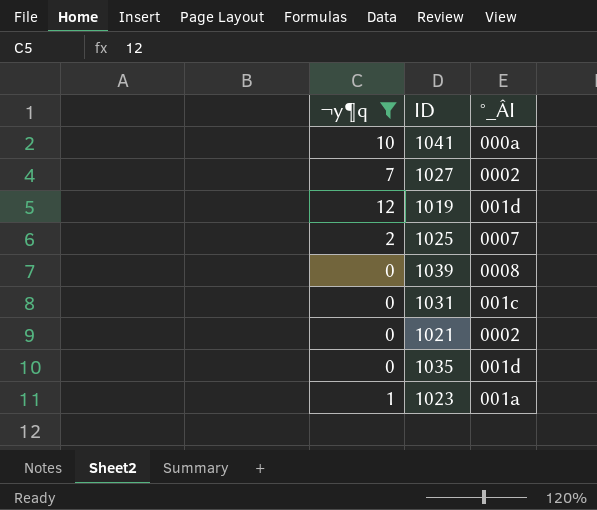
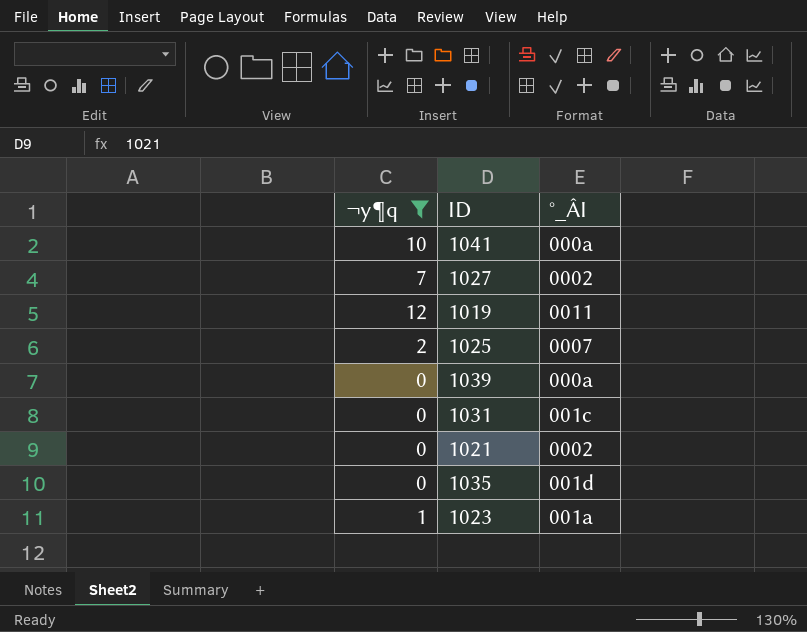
1019 | °_ÂI: 001d -> 0011
1039 | °_ÂI: 0008 -> 000a

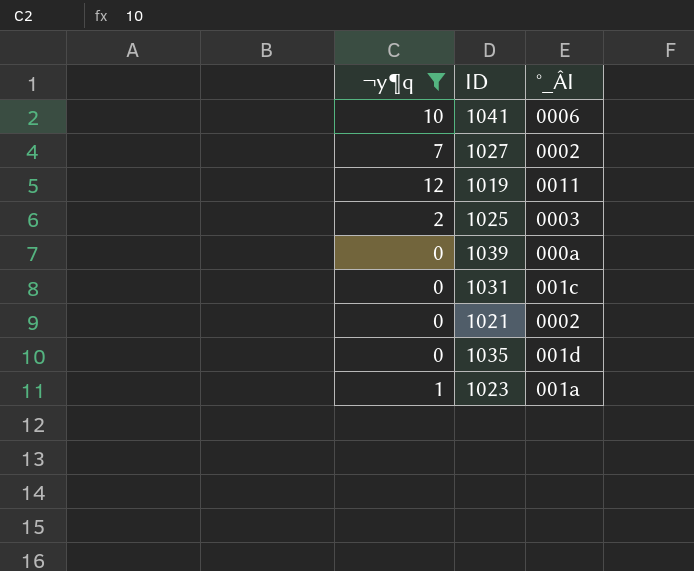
1041 | °_ÂI: 000a -> 0006
1025 | °_ÂI: 0007 -> 0003

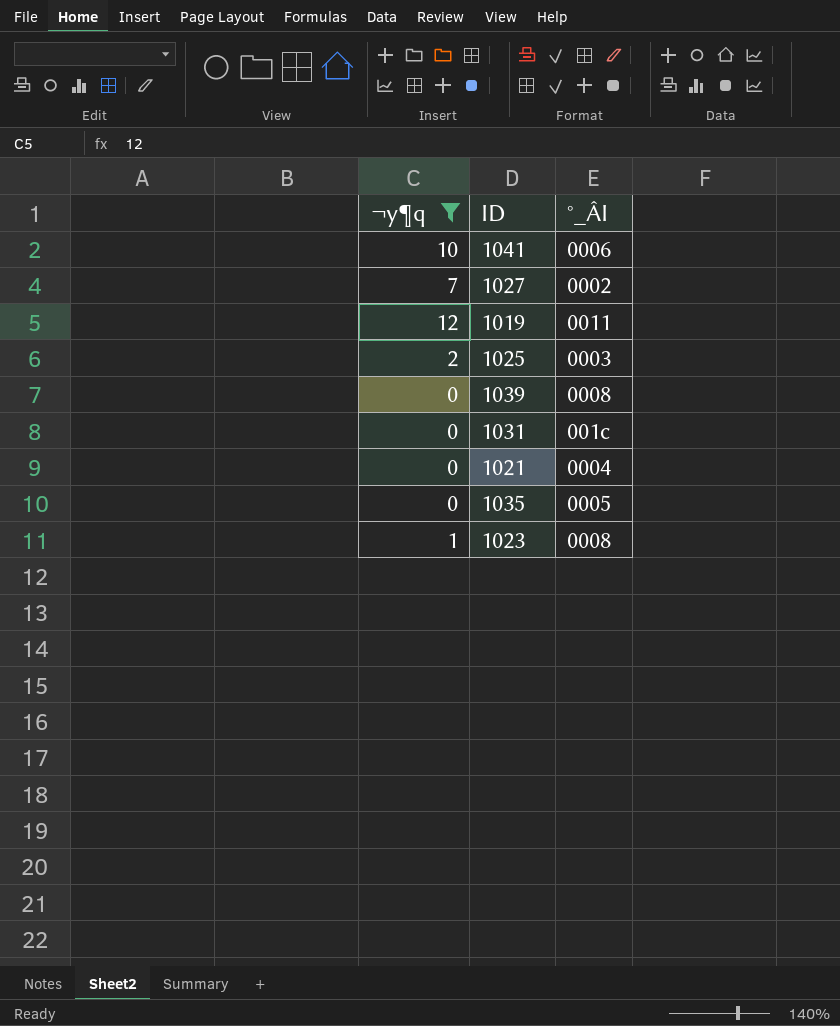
1039 | °_ÂI: 000a -> 0008
1021 | °_ÂI: 0002 -> 0004
1035 | °_ÂI: 001d -> 0005
1023 | °_ÂI: 001a -> 0008

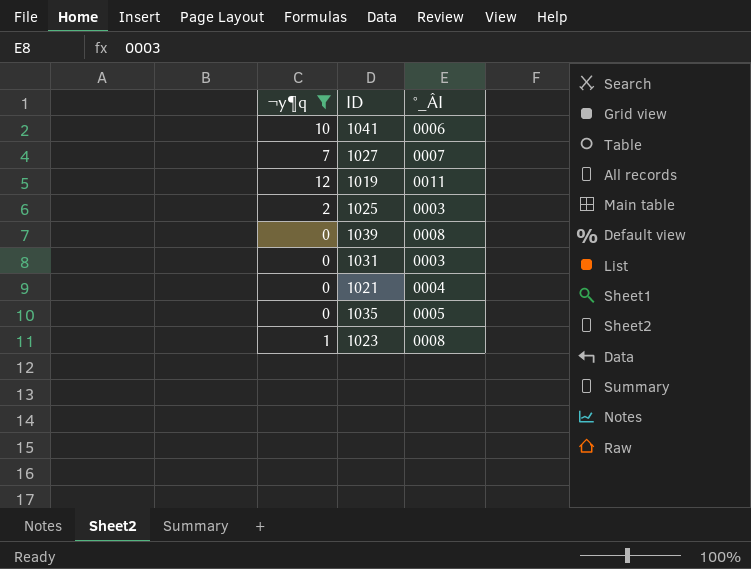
1027 | °_ÂI: 0002 -> 0007
1031 | °_ÂI: 001c -> 0003

